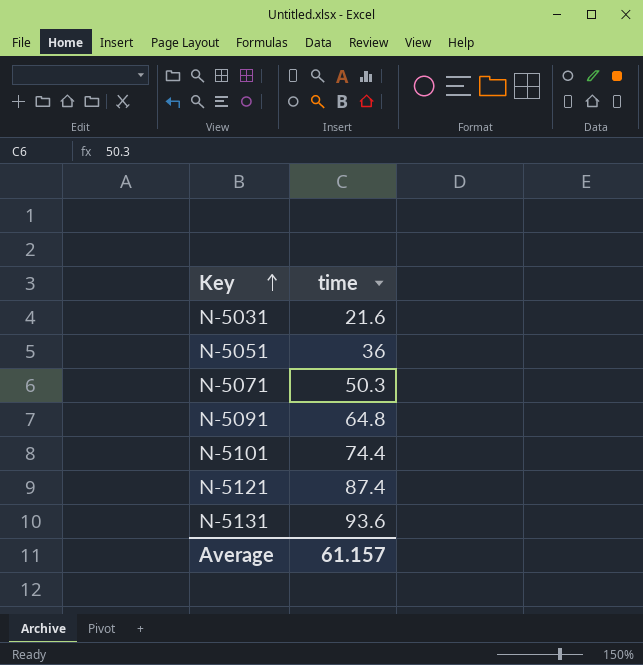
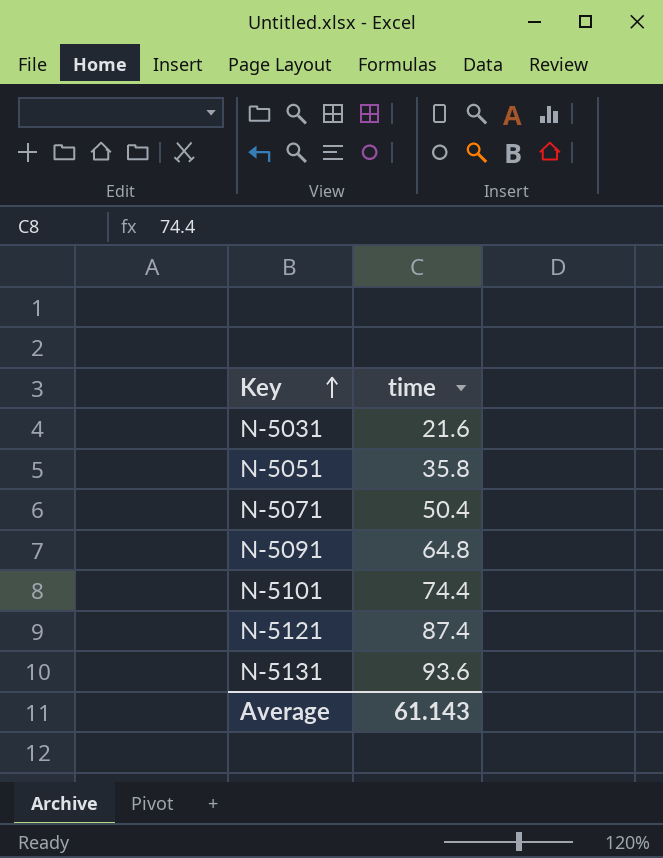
N-5051 | time: 36 -> 35.8
N-5071 | time: 50.3 -> 50.4
Average | time: 61.157 -> 61.143

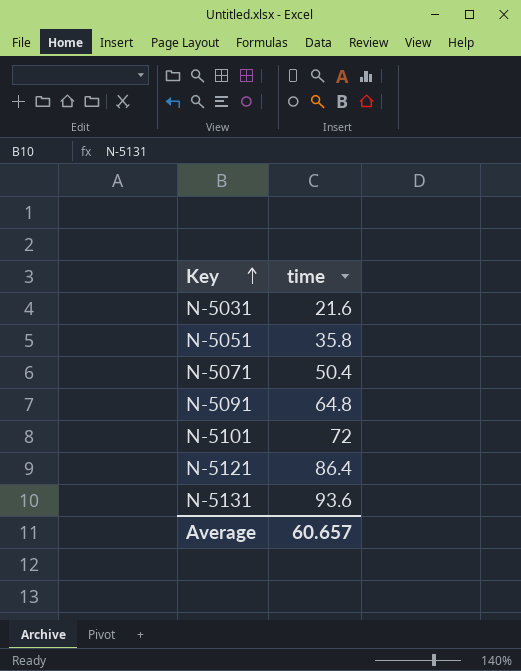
N-5101 | time: 74.4 -> 72
N-5121 | time: 87.4 -> 86.4
Average | time: 61.143 -> 60.657

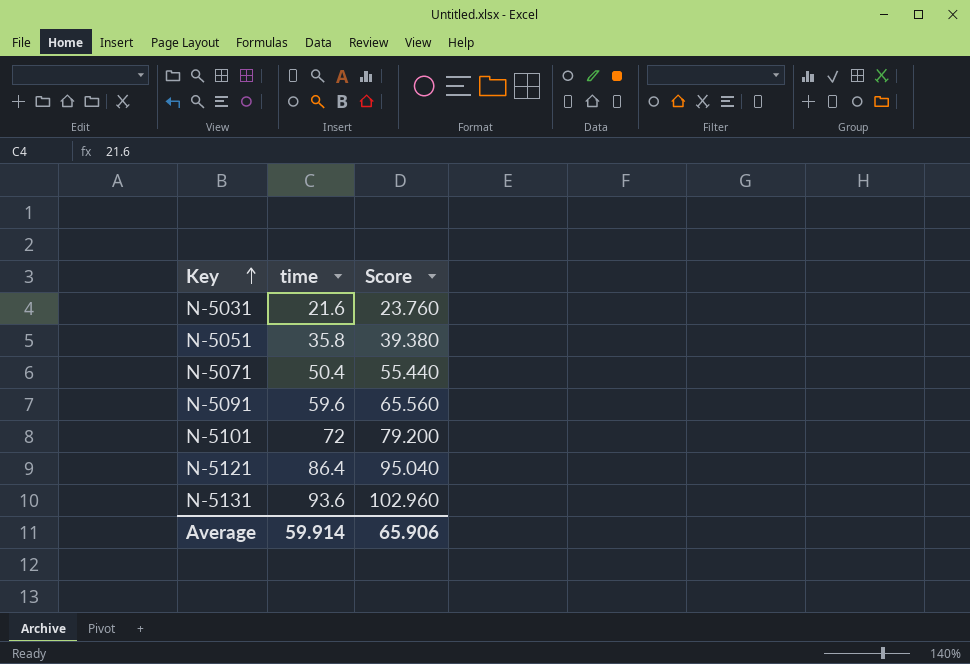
column Score | formula: none -> [time] * 1.1
N-5091 | time: 64.8 -> 59.6
Average | time: 60.657 -> 59.914

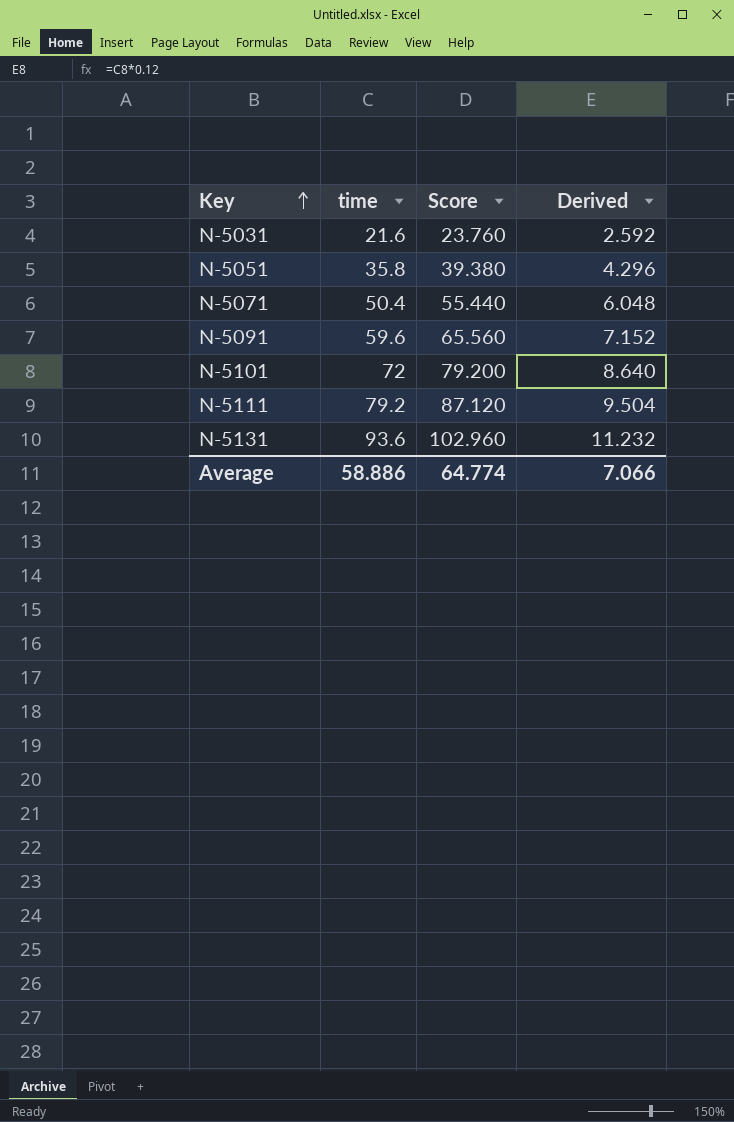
column Derived | formula: none -> [time] * 0.12
row N-5121: 86.4 | 95.040 -> none
row N-5111: none -> 79.2 | 87.120 | 9.504
Average | time: 59.914 -> 58.886
Average | Score: 65.906 -> 64.774

